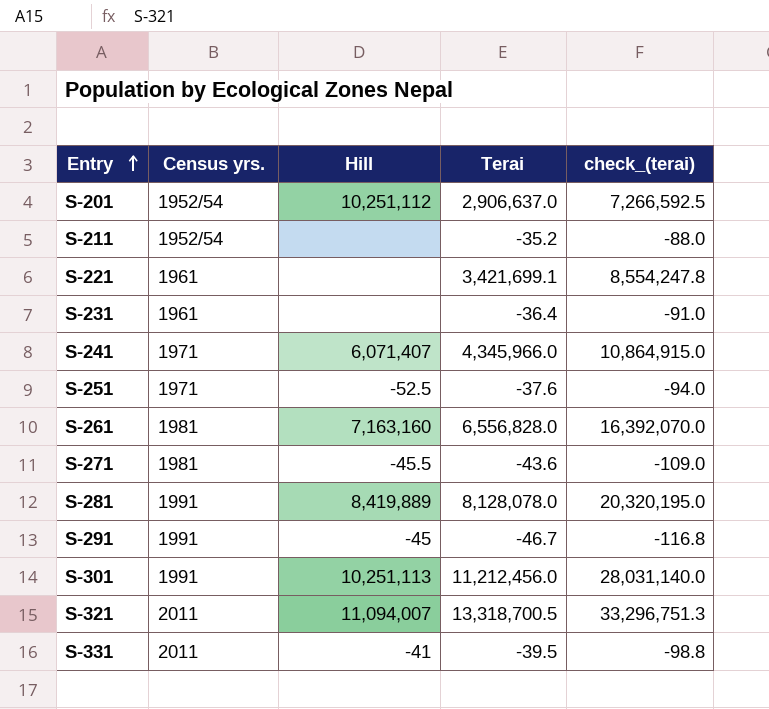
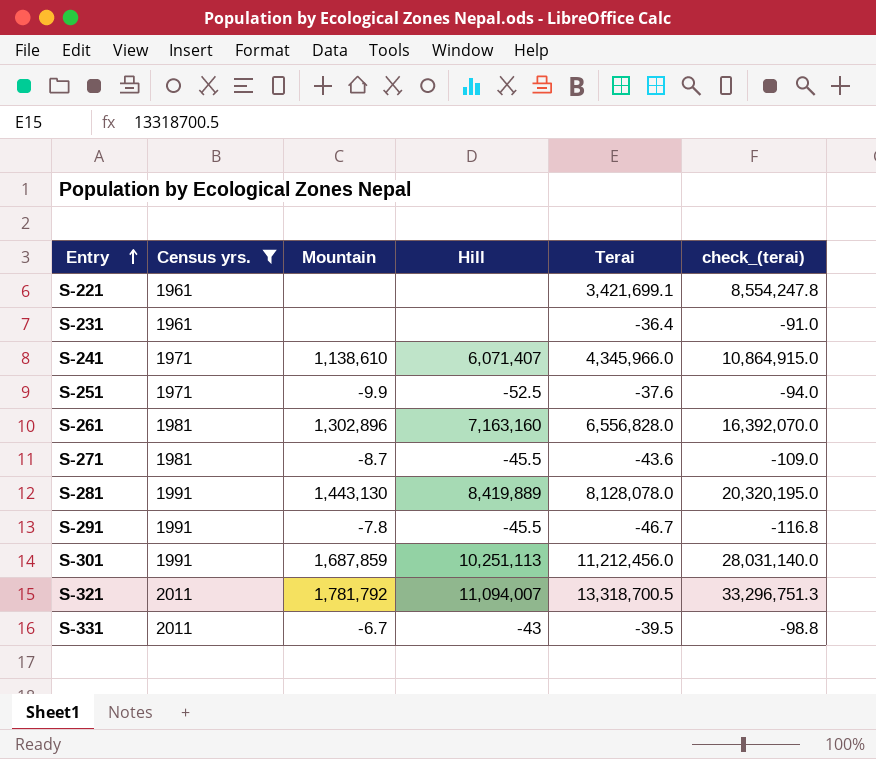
filter: none -> Census yrs. != 1952/54
column Mountain | position: none -> 3
S-291 | Hill: -45 -> -45.5
S-331 | Hill: -41 -> -43

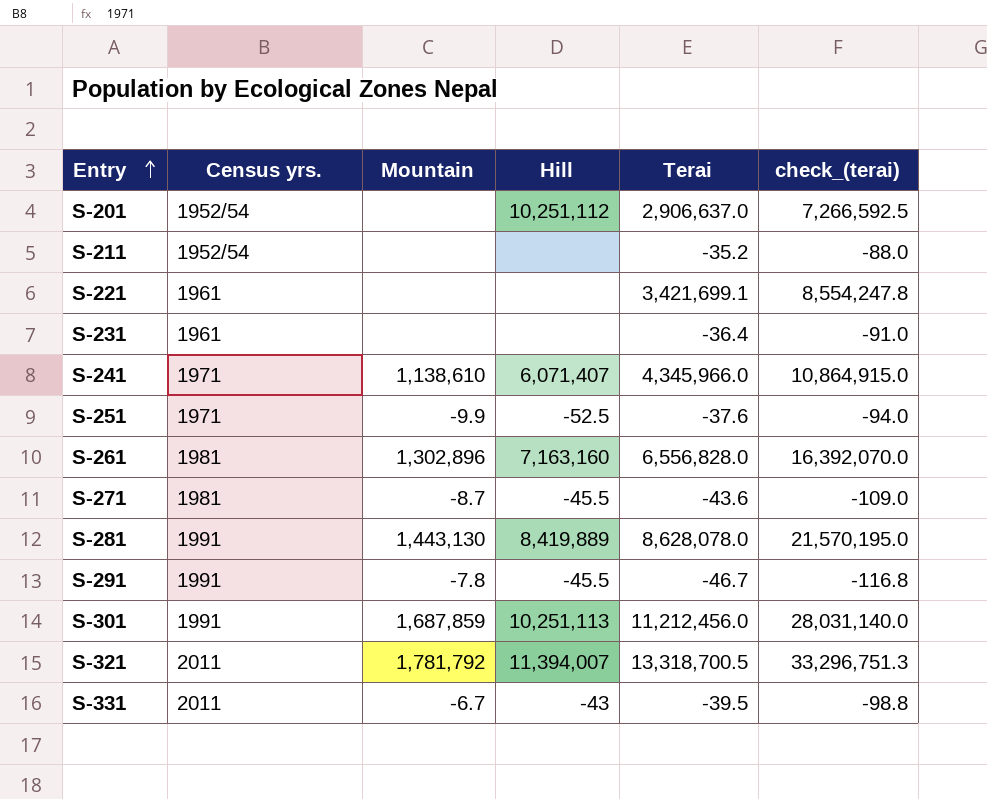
filter: Census yrs. != 1952/54 -> none
S-281 | Terai: 8,128,078.0 -> 8,628,078.0
S-281 | check_(terai): 20,320,195.0 -> 21,570,195.0
S-321 | Hill: 11,094,007 -> 11,394,007

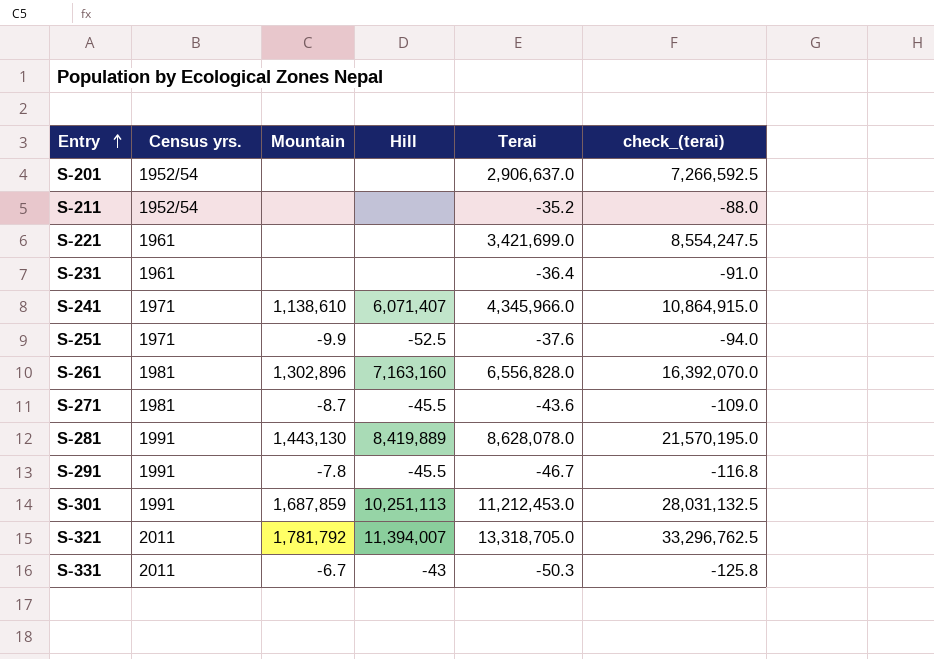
S-201 | Hill: 10,251,112 -> none
S-221 | Terai: 3,421,699.1 -> 3,421,699.0
S-221 | check_(terai): 8,554,247.8 -> 8,554,247.5
S-301 | Terai: 11,212,456.0 -> 11,212,453.0
S-301 | check_(terai): 28,031,140.0 -> 28,031,132.5
S-321 | Terai: 13,318,700.5 -> 13,318,705.0
S-321 | check_(terai): 33,296,751.3 -> 33,296,762.5
S-331 | Terai: -39.5 -> -50.3
S-331 | check_(terai): -98.8 -> -125.8

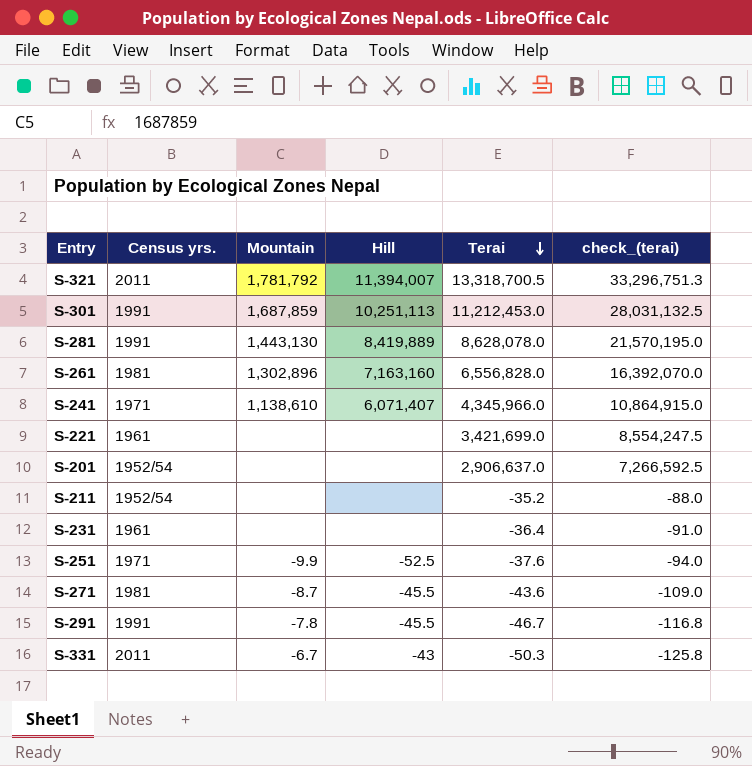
row order: Entry ascending -> Terai descending
S-321 | Terai: 13,318,705.0 -> 13,318,700.5
S-321 | check_(terai): 33,296,762.5 -> 33,296,751.3

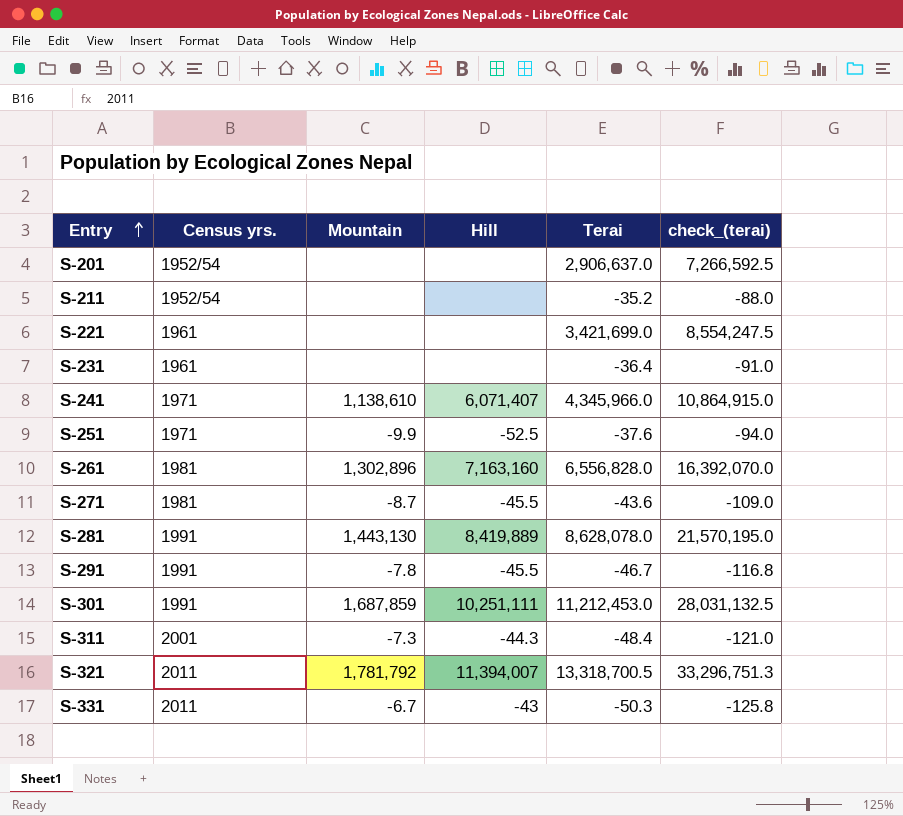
row order: Terai descending -> Entry ascending
S-301 | Hill: 10,251,113 -> 10,251,111
row S-311: none -> 2001 | -7.3 | -44.3 | -48.4 | -121.0

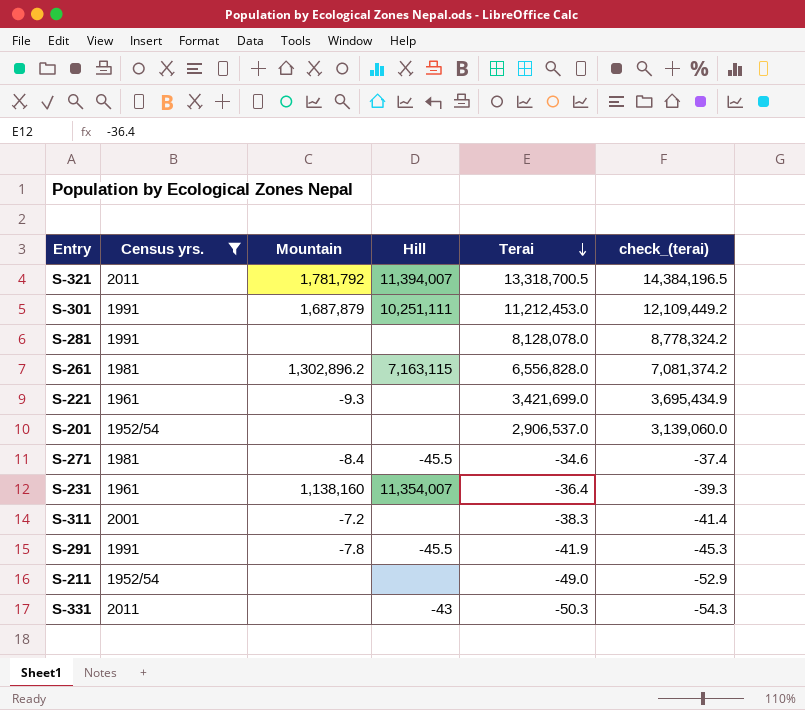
filter: none -> Census yrs. != 1971
row order: Entry ascending -> Terai descending
column check_(terai) | formula: [Terai] * 2.5 -> [Terai] * 1.08
S-301 | Mountain: 1,687,859 -> 1,687,879
S-281 | Mountain: 1,443,130 -> none
S-281 | Hill: 8,419,889 -> none
S-281 | Terai: 8,628,078.0 -> 8,128,078.0
S-261 | Mountain: 1,302,896 -> 1,302,896.2
S-261 | Hill: 7,163,160 -> 7,163,115
S-221 | Mountain: none -> -9.3
S-201 | Terai: 2,906,637.0 -> 2,906,537.0
S-271 | Mountain: -8.7 -> -8.4
S-271 | Terai: -43.6 -> -34.6
S-231 | Mountain: none -> 1,138,160
S-231 | Hill: none -> 11,354,007
S-311 | Mountain: -7.3 -> -7.2
S-311 | Hill: -44.3 -> none
S-311 | Terai: -48.4 -> -38.3
S-291 | Terai: -46.7 -> -41.9
S-211 | Terai: -35.2 -> -49.0
S-331 | Mountain: -6.7 -> none

